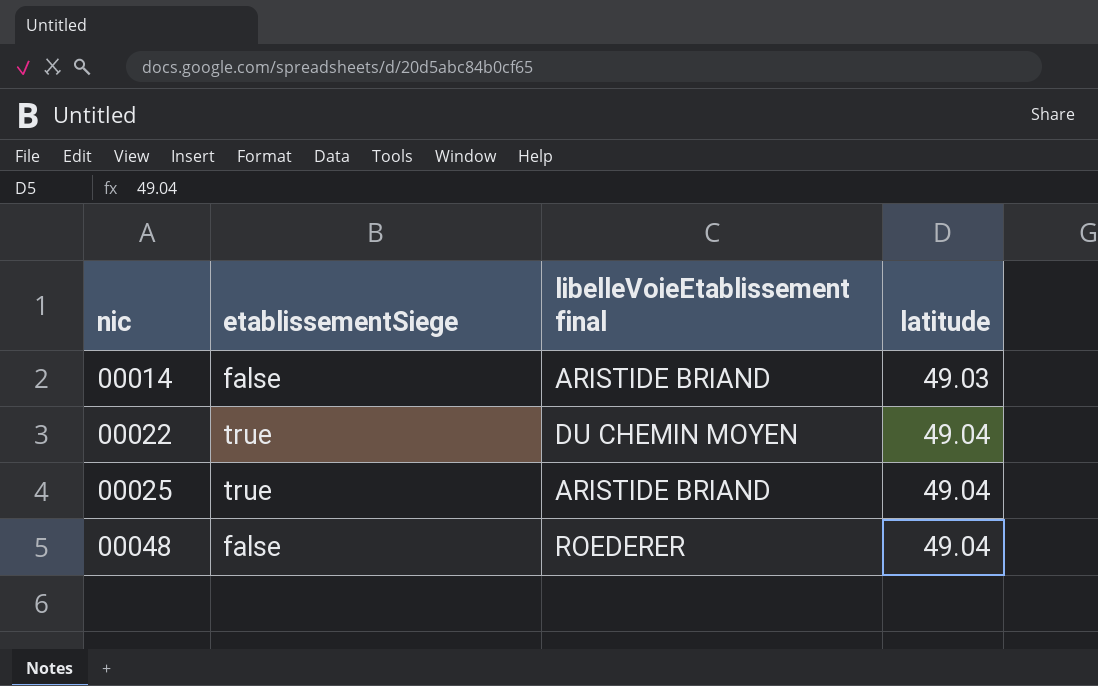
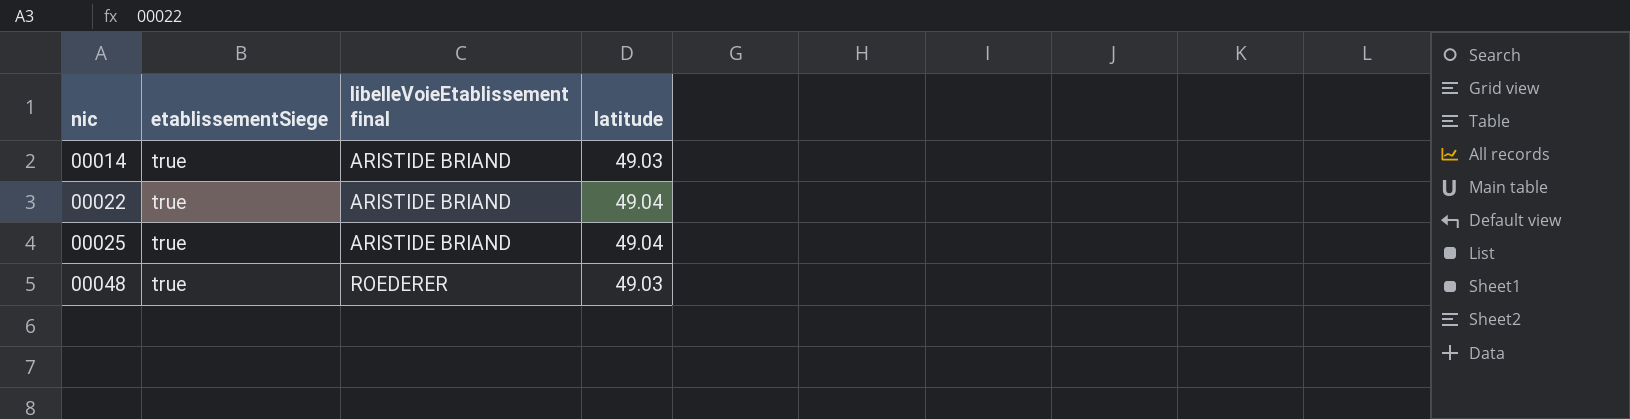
00014 | etablissementSiege: false -> true
00022 | libelleVoieEtablissement final: DU CHEMIN MOYEN -> ARISTIDE BRIAND
00048 | etablissementSiege: false -> true
00048 | latitude: 49.04 -> 49.03

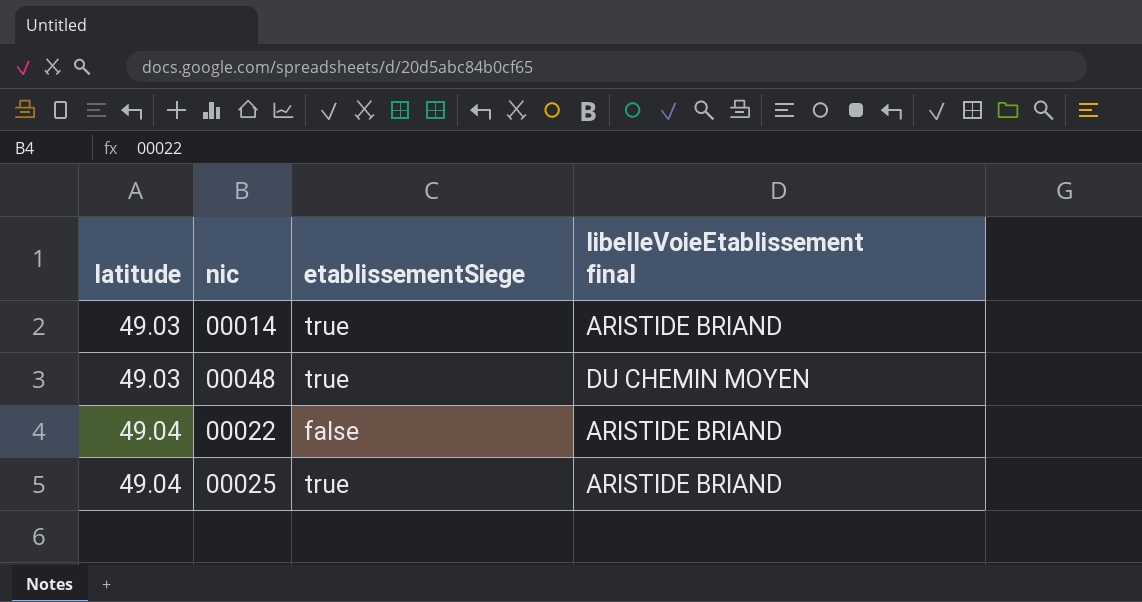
row order: nic ascending -> latitude ascending
column latitude | position: 4 -> 1
00048 | libelleVoieEtablissement final: ROEDERER -> DU CHEMIN MOYEN
00022 | etablissementSiege: true -> false

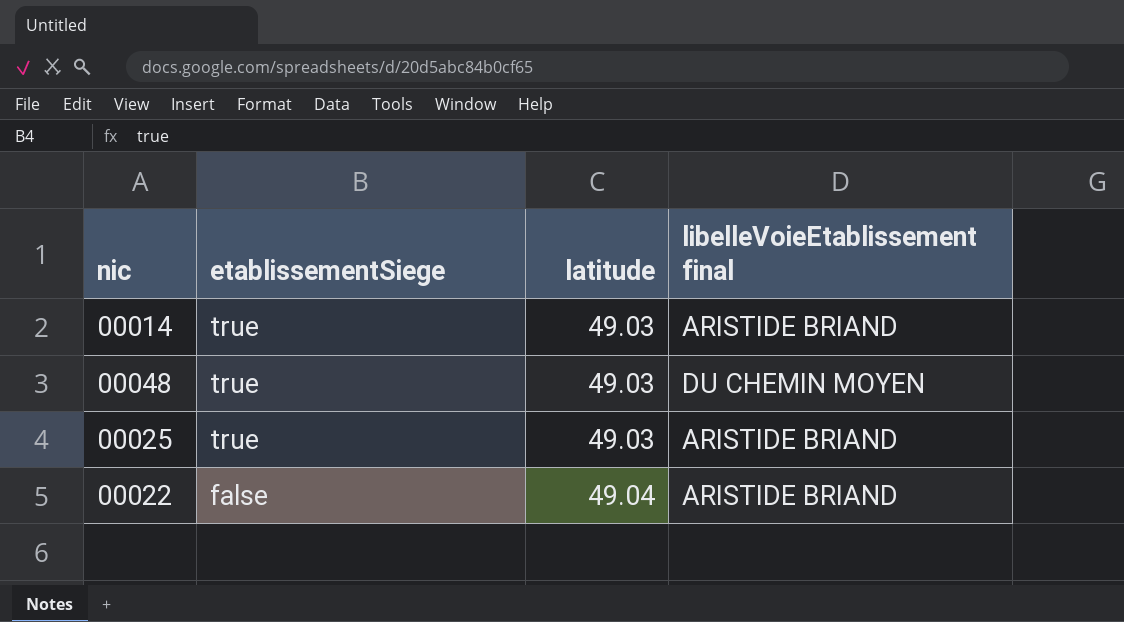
row order: latitude ascending -> etablissementSiege descending
column latitude | position: 1 -> 3
00025 | latitude: 49.04 -> 49.03

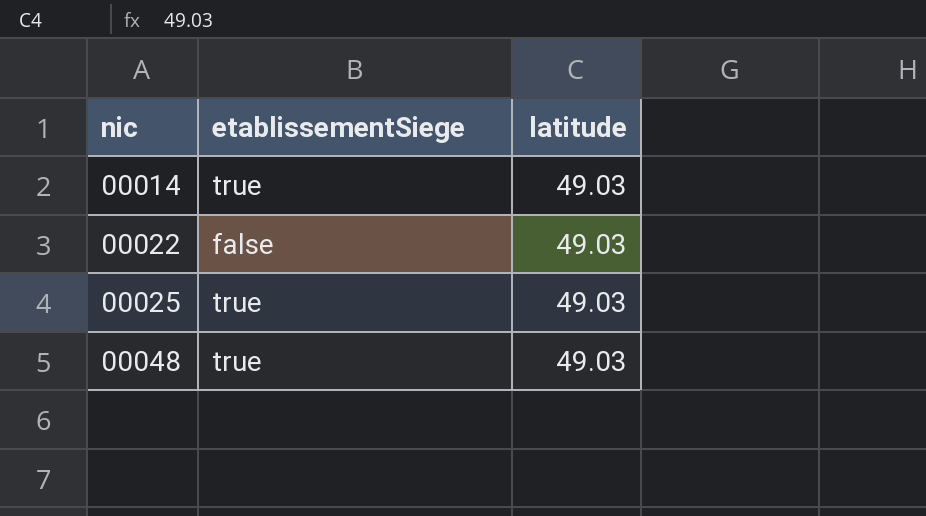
row order: etablissementSiege descending -> nic ascending
column libelleVoieEtablissement final | position: 4 -> none
00022 | latitude: 49.04 -> 49.03

